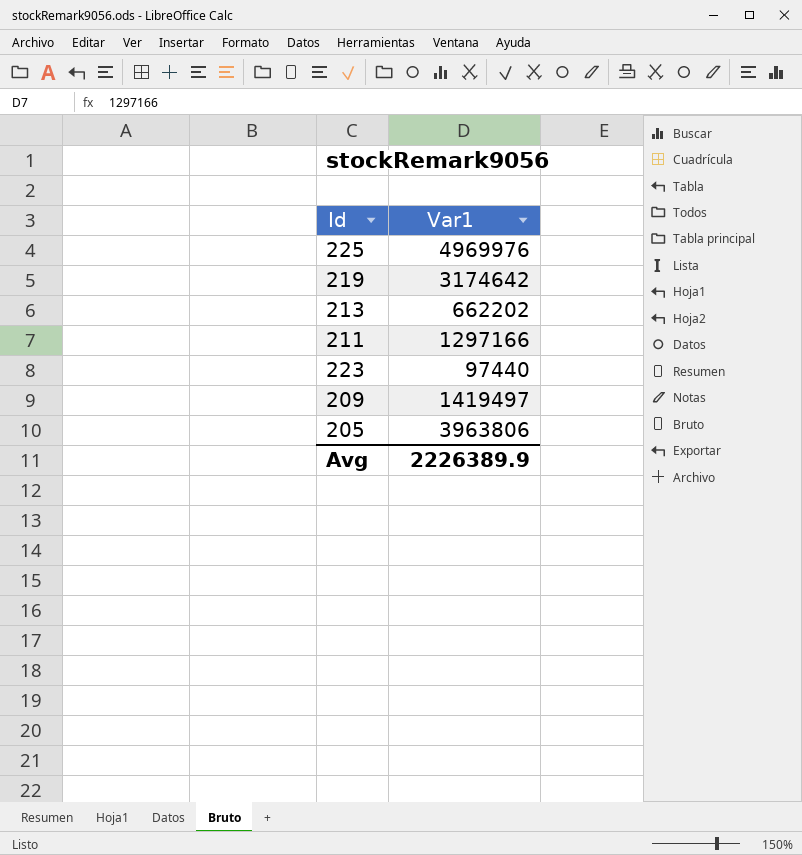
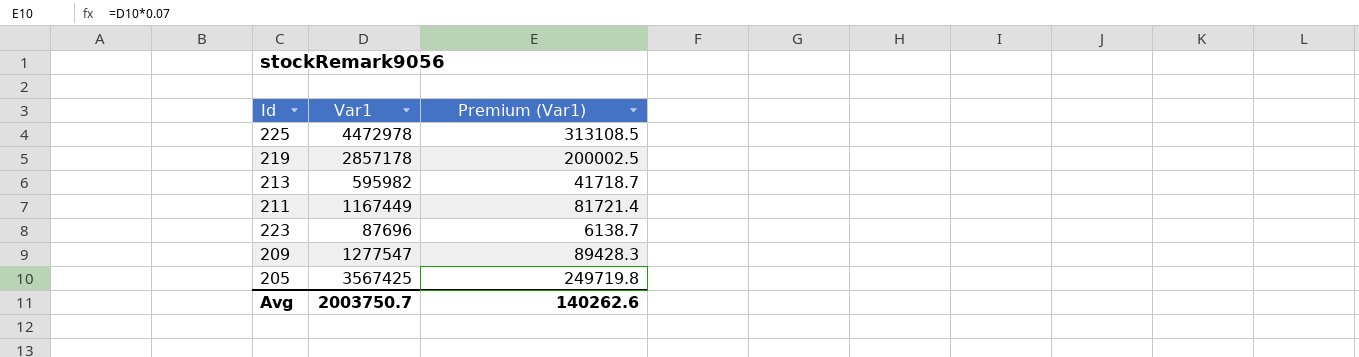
column Premium (Var1) | formula: none -> [Var1] * 0.07
225 | Var1: 4969976 -> 4472978
219 | Var1: 3174642 -> 2857178
213 | Var1: 662202 -> 595982
211 | Var1: 1297166 -> 1167449
223 | Var1: 97440 -> 87696
209 | Var1: 1419497 -> 1277547
205 | Var1: 3963806 -> 3567425
Avg | Var1: 2226389.9 -> 2003750.7

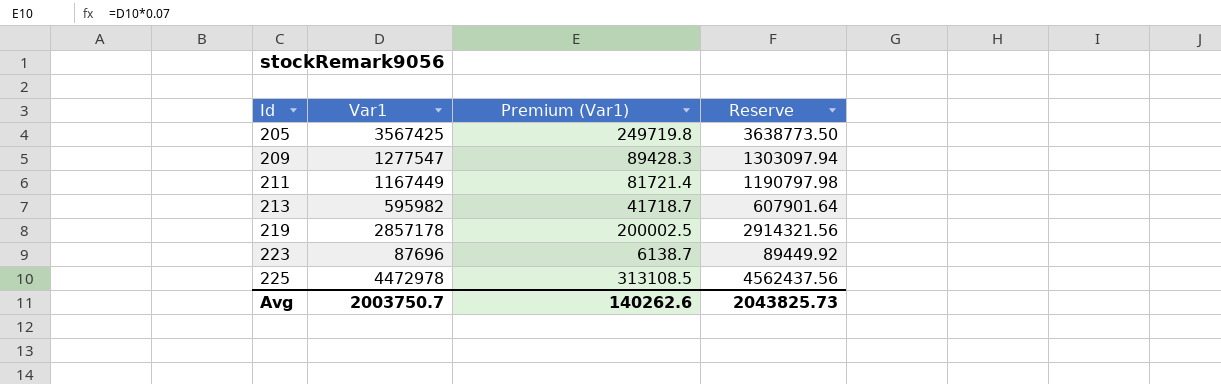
row order: none -> Id ascending
column Reserve | formula: none -> [Var1] * 1.02

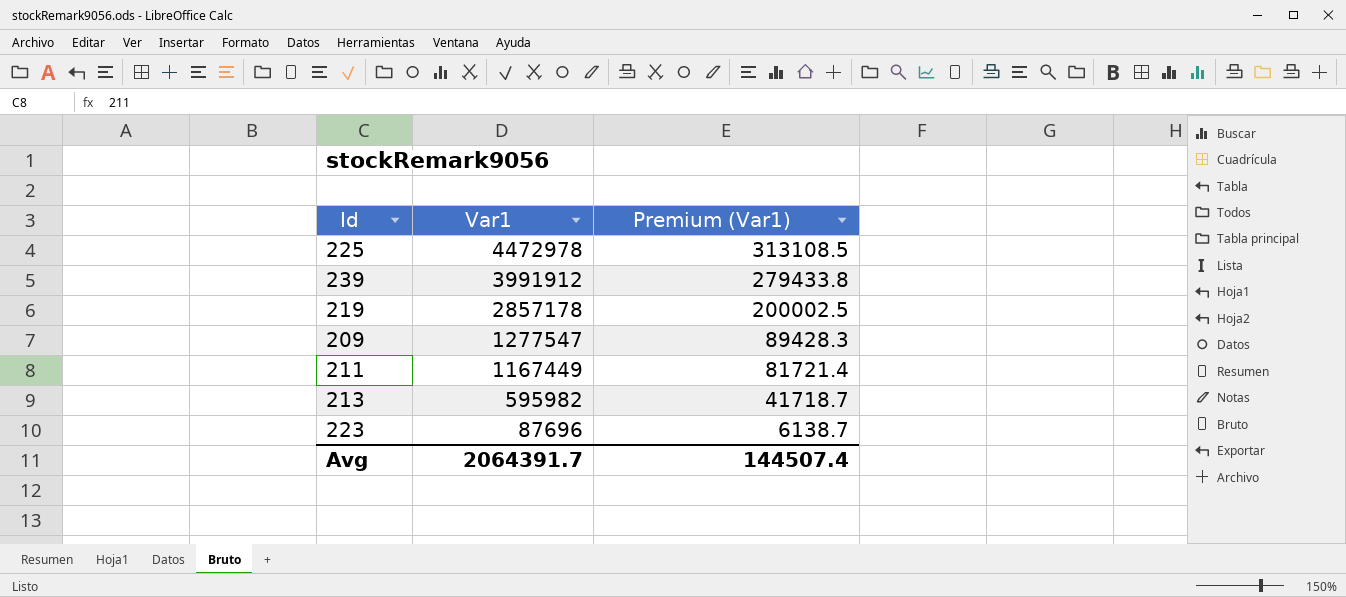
row order: Id ascending -> Var1 descending
column Reserve | formula: [Var1] * 1.02 -> none
row 205: 3567425 | 249719.8 | 3638773.50 -> none
row 239: none -> 3991912 | 279433.8
Avg | Var1: 2003750.7 -> 2064391.7
Avg | Premium (Var1): 140262.6 -> 144507.4

